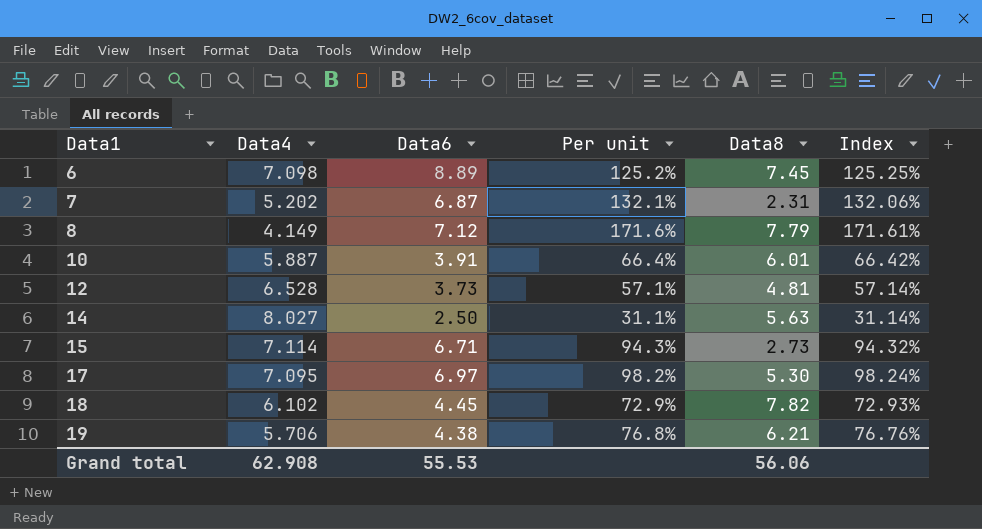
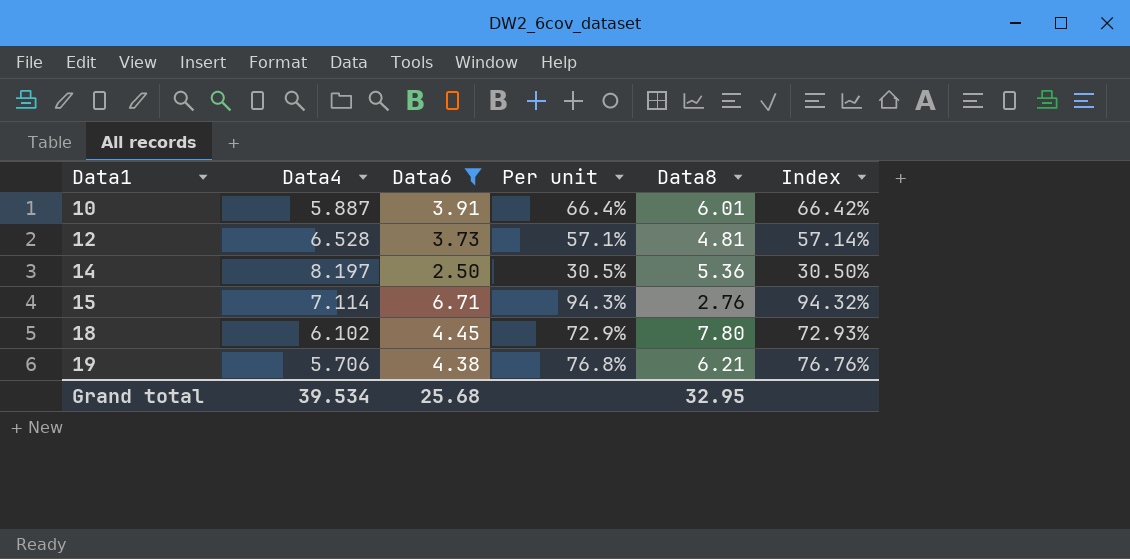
filter: none -> Data6 <= 6.71
14 | Data4: 8.027 -> 8.197
14 | Per unit: 31.1% -> 30.5%
14 | Data8: 5.63 -> 5.36
14 | Index: 31.14% -> 30.50%
15 | Data8: 2.73 -> 2.76
18 | Data8: 7.82 -> 7.80
Grand total | Data4: 62.908 -> 39.534
Grand total | Data6: 55.53 -> 25.68
Grand total | Data8: 56.06 -> 32.95

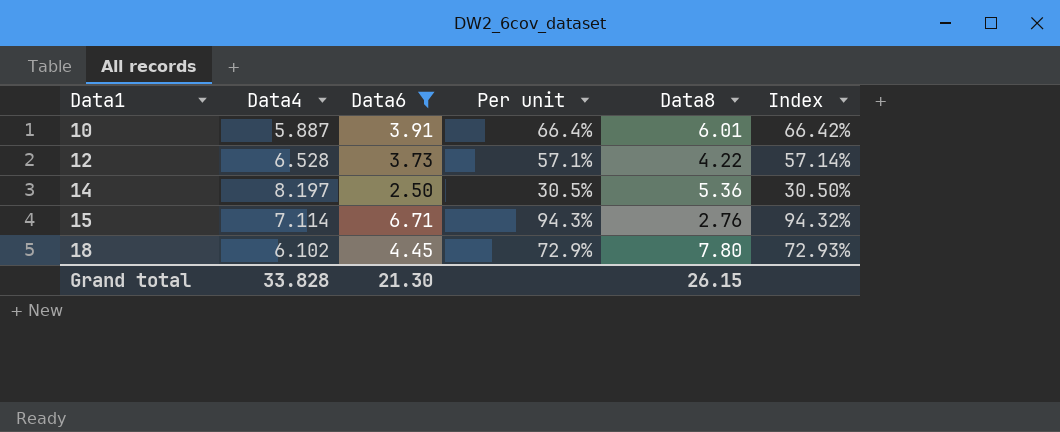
row 19: 5.706 | 4.38 | 76.8% | 6.21 | 76.76% -> none
12 | Data8: 4.81 -> 4.22
Grand total | Data4: 39.534 -> 33.828
Grand total | Data6: 25.68 -> 21.30
Grand total | Data8: 32.95 -> 26.15

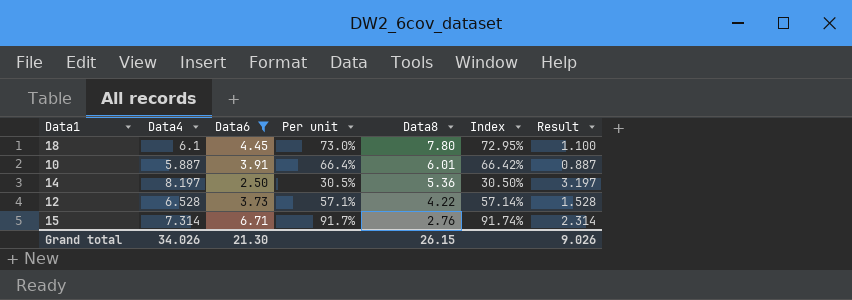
row order: Data1 ascending -> Data8 descending
column Result | formula: none -> [Data4] - 5
18 | Data4: 6.102 -> 6.1
18 | Per unit: 72.9% -> 73.0%
18 | Index: 72.93% -> 72.95%
15 | Data4: 7.114 -> 7.314
15 | Per unit: 94.3% -> 91.7%
15 | Index: 94.32% -> 91.74%
Grand total | Data4: 33.828 -> 34.026

